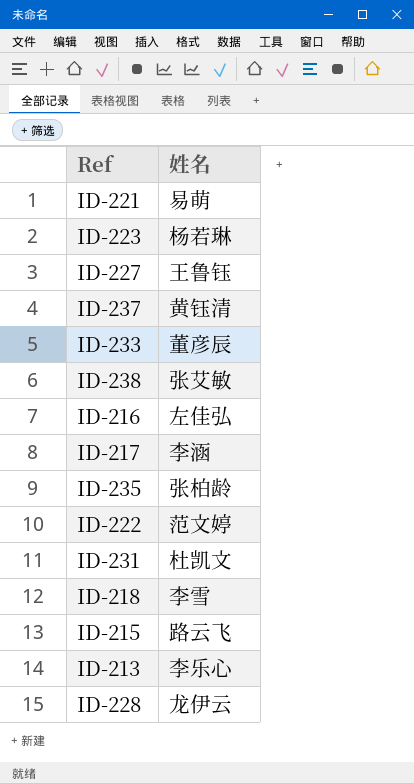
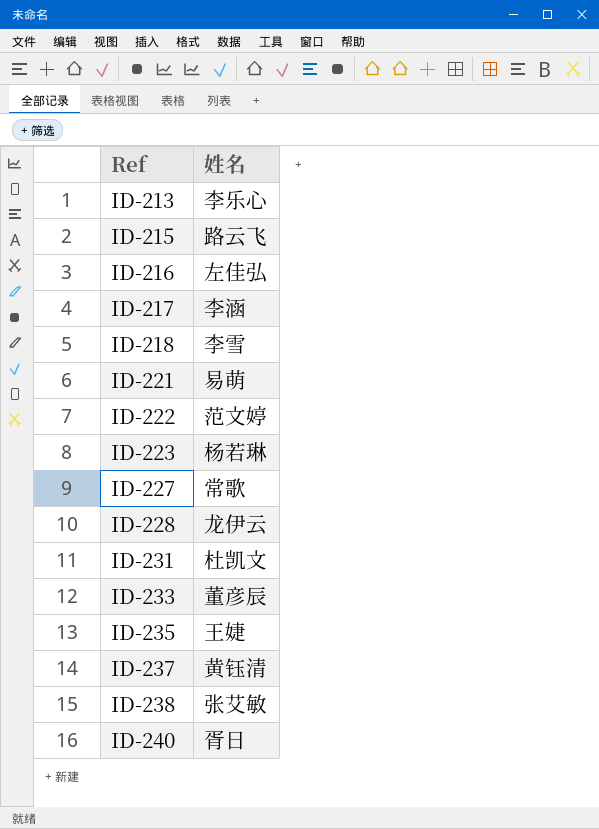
row order: none -> Ref ascending
ID-227 | 姓名: 王鲁钰 -> 常歌
ID-235 | 姓名: 张柏龄 -> 王婕
row ID-240: none -> 胥日

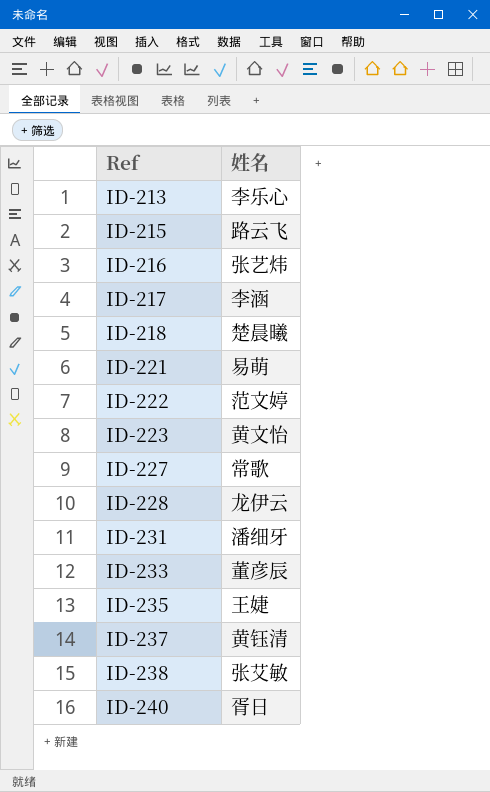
ID-216 | 姓名: 左佳弘 -> 张艺炜
ID-218 | 姓名: 李雪 -> 楚晨曦
ID-223 | 姓名: 杨若琳 -> 黄文怡
ID-231 | 姓名: 杜凯文 -> 潘细牙

